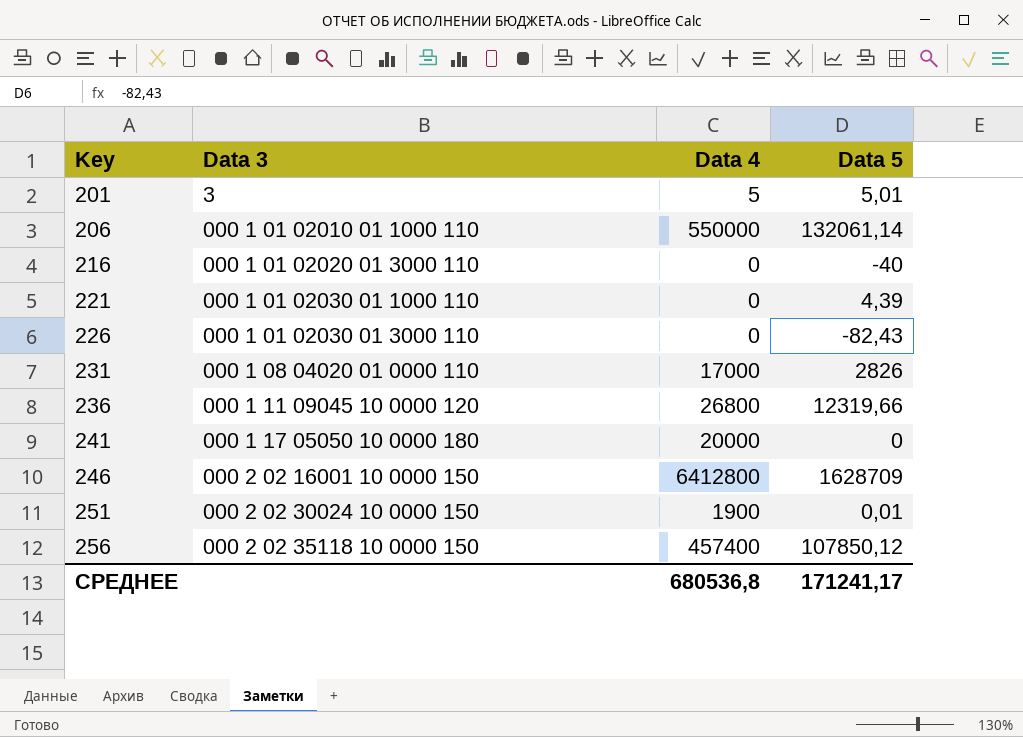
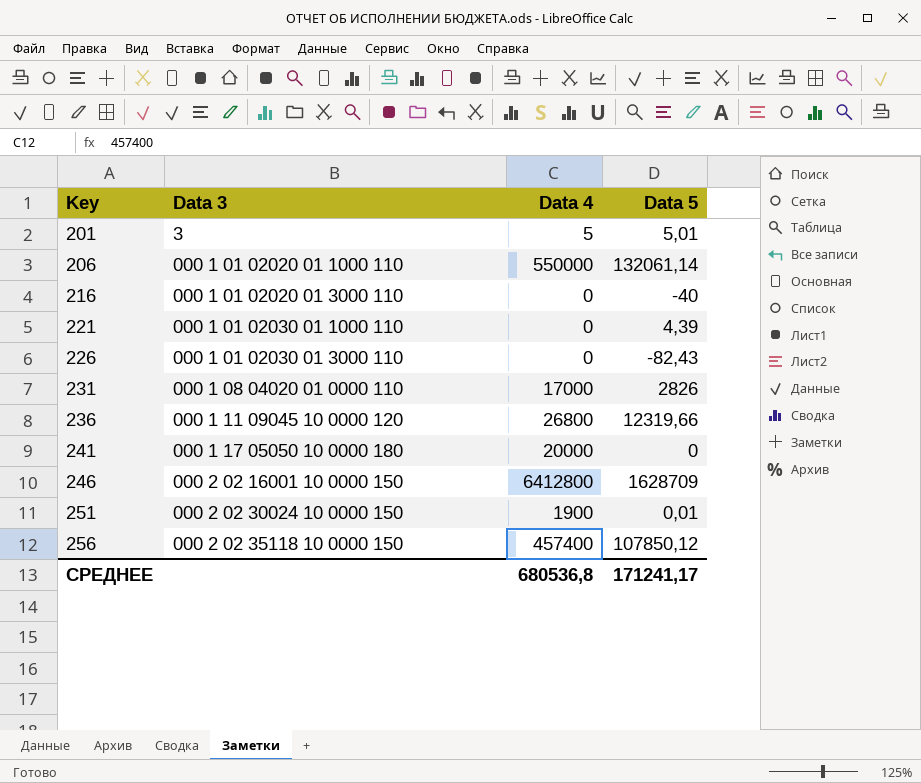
206 | Data 3: 000 1 01 02010 01 1000 110 -> 000 1 01 02020 01 1000 110

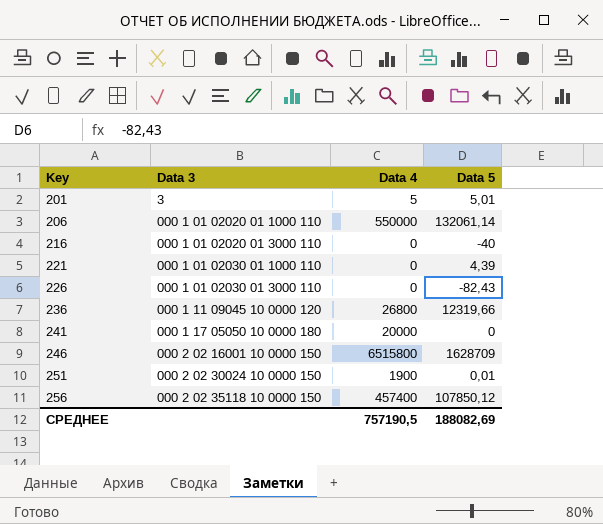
row 231: 000 1 08 04020 01 0000 110 | 17000 | 2826 -> none
246 | Data 4: 6412800 -> 6515800
СРЕДНЕЕ | Data 4: 680536,8 -> 757190,5
СРЕДНЕЕ | Data 5: 171241,17 -> 188082,69

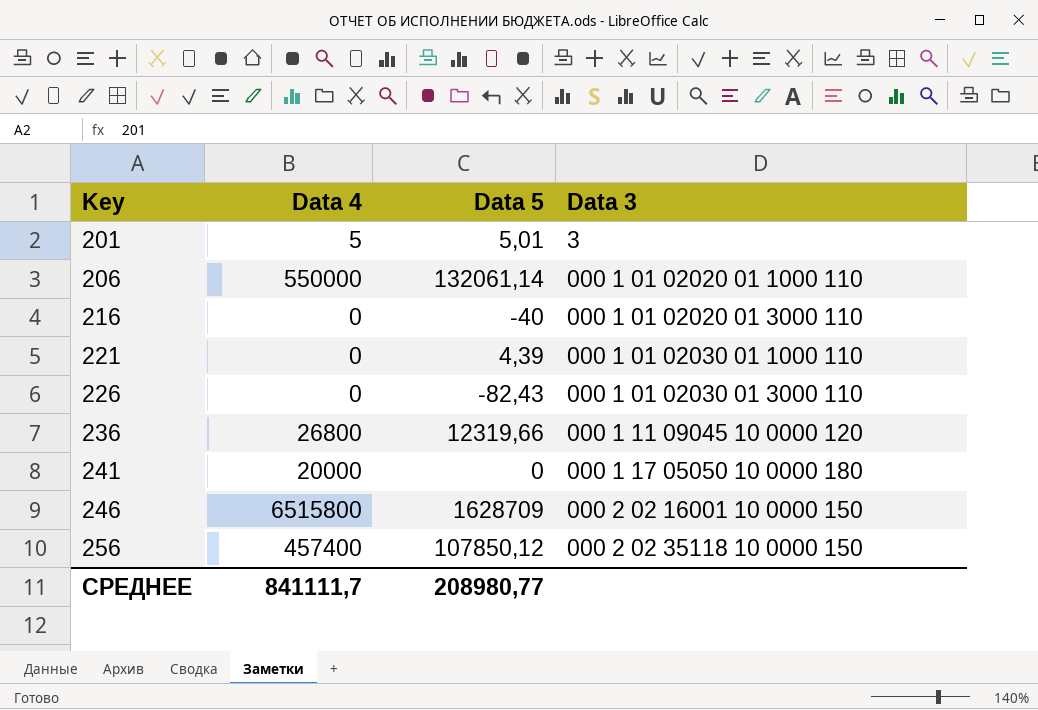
column Data 3 | position: 2 -> 4
row 251: 000 2 02 30024 10 0000 150 | 1900 | 0,01 -> none
СРЕДНЕЕ | Data 4: 757190,5 -> 841111,7
СРЕДНЕЕ | Data 5: 188082,69 -> 208980,77

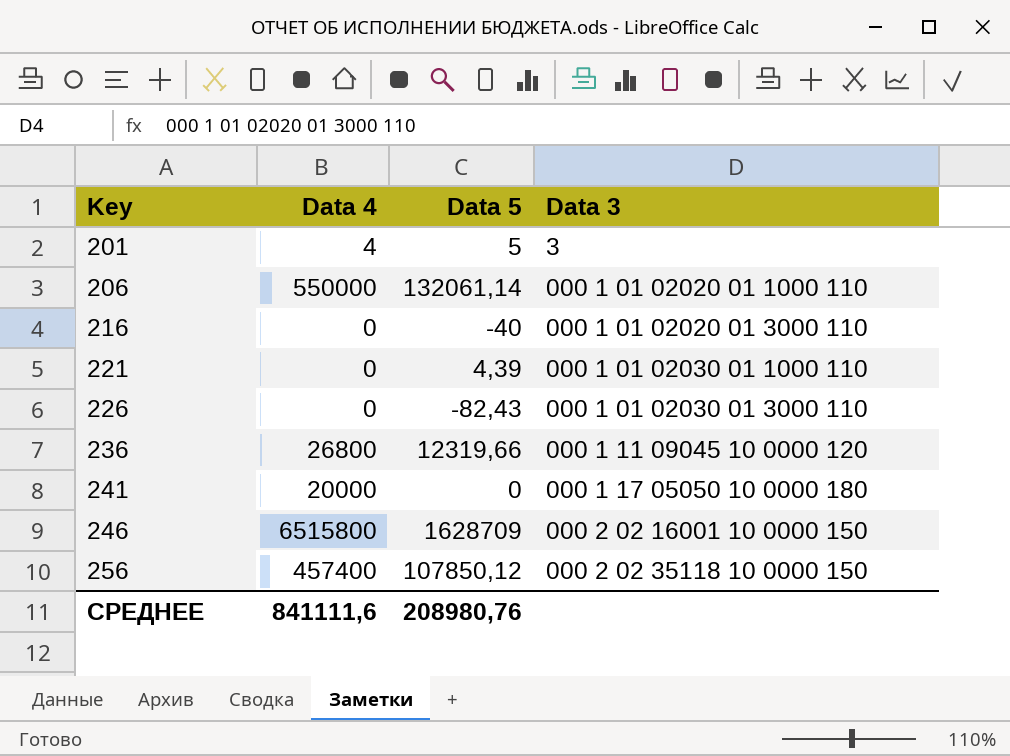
201 | Data 4: 5 -> 4
201 | Data 5: 5,01 -> 5
СРЕДНЕЕ | Data 4: 841111,7 -> 841111,6
СРЕДНЕЕ | Data 5: 208980,77 -> 208980,76

